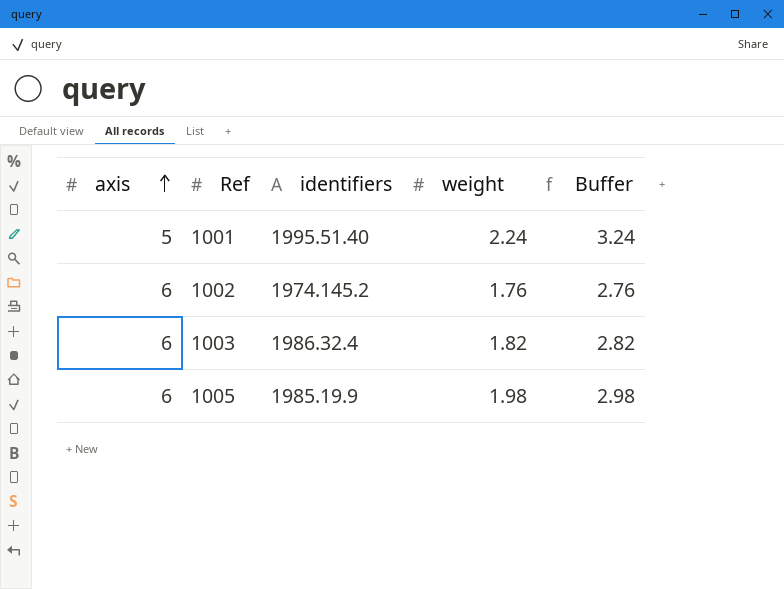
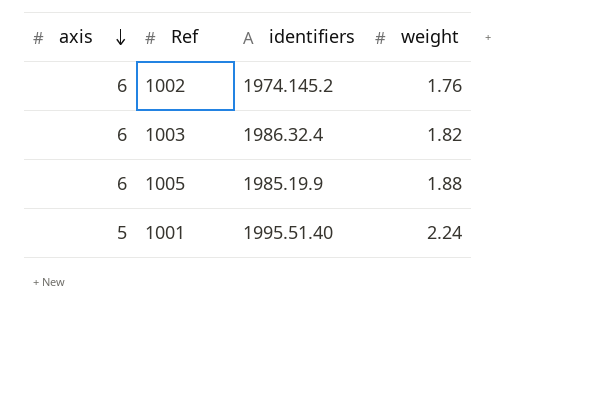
row order: axis ascending -> axis descending
column Buffer | formula: [weight] + 1 -> none
1005 | weight: 1.98 -> 1.88

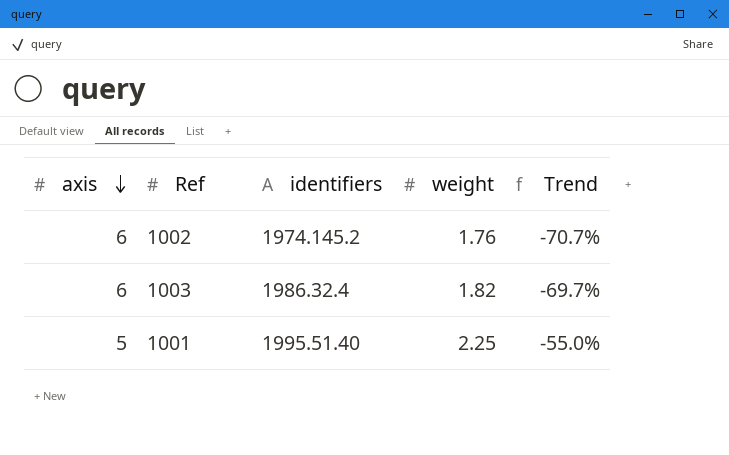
column Trend | formula: none -> ([weight] - [axis]) / [axis]
row 1005: 6 | 1985.19.9 | 1.88 -> none
1001 | weight: 2.24 -> 2.25

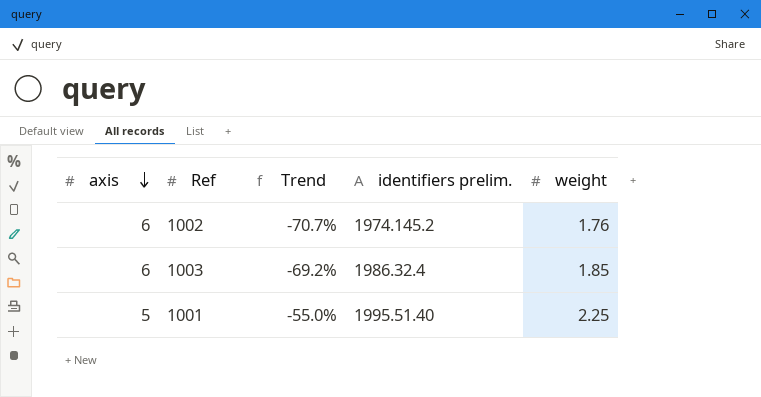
column Trend | position: 5 -> 3
column name: identifiers -> identifiers prelim.
1003 | Trend: -69.7% -> -69.2%
1003 | weight: 1.82 -> 1.85

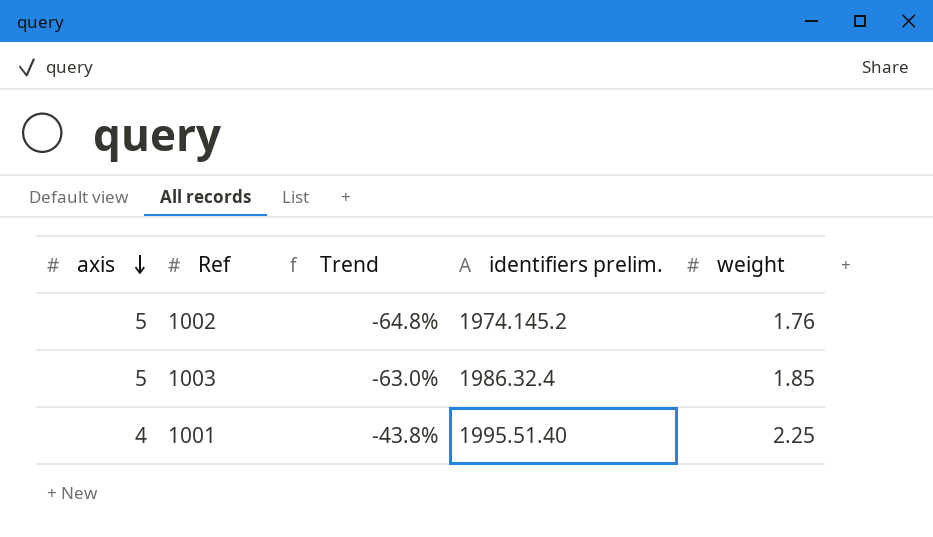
1002 | axis: 6 -> 5
1002 | Trend: -70.7% -> -64.8%
1003 | axis: 6 -> 5
1003 | Trend: -69.2% -> -63.0%
1001 | axis: 5 -> 4
1001 | Trend: -55.0% -> -43.8%

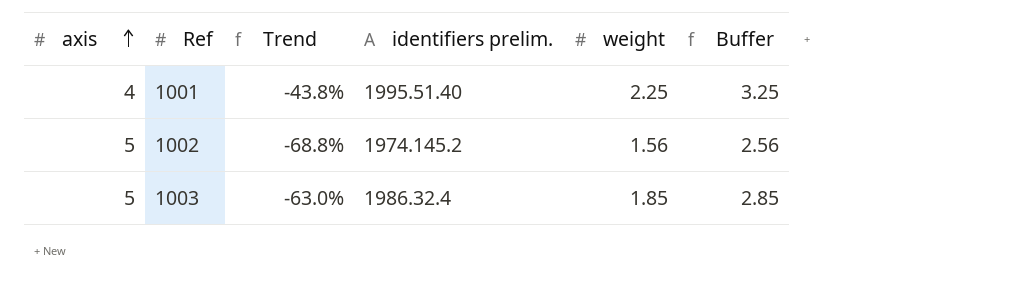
row order: axis descending -> axis ascending
column Buffer | formula: none -> [weight] + 1
1002 | Trend: -64.8% -> -68.8%
1002 | weight: 1.76 -> 1.56

